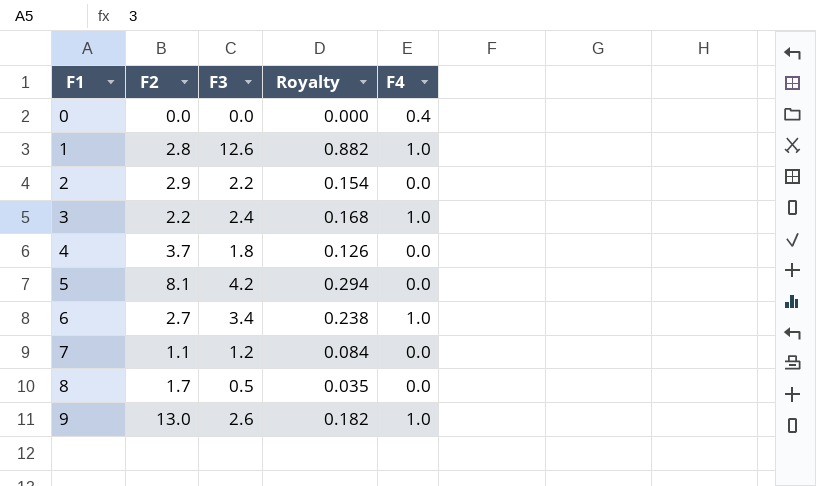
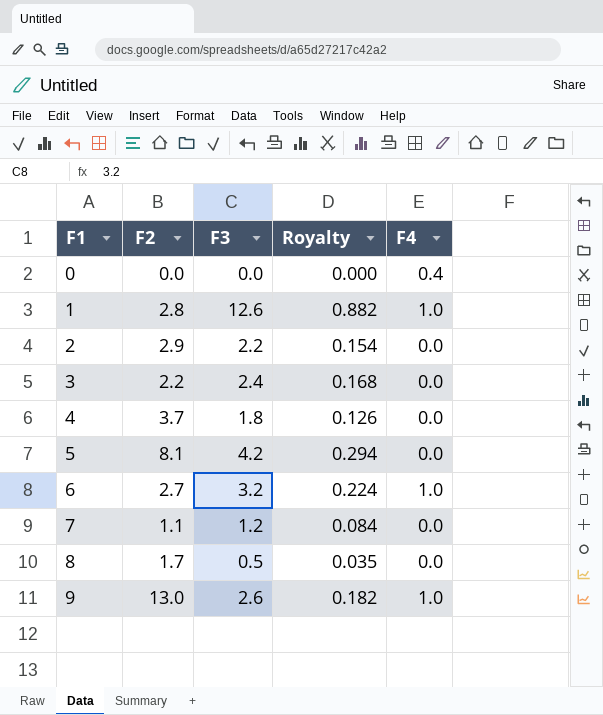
3 | F4: 1.0 -> 0.0
6 | F3: 3.4 -> 3.2
6 | Royalty: 0.238 -> 0.224

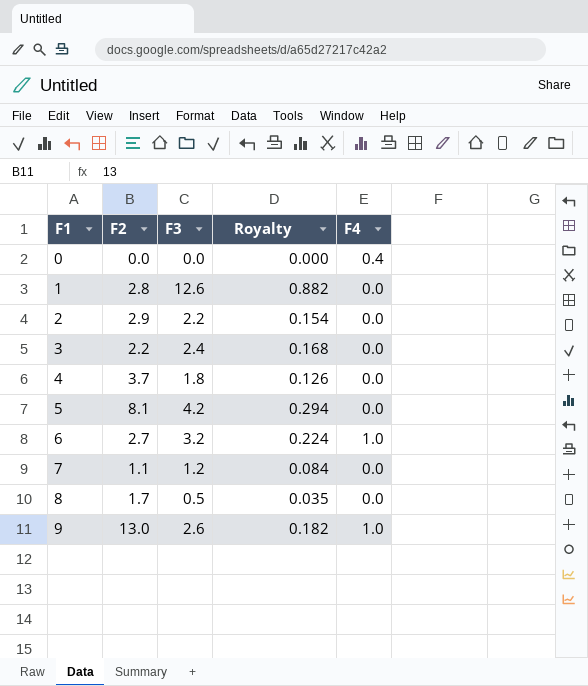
1 | F4: 1.0 -> 0.0

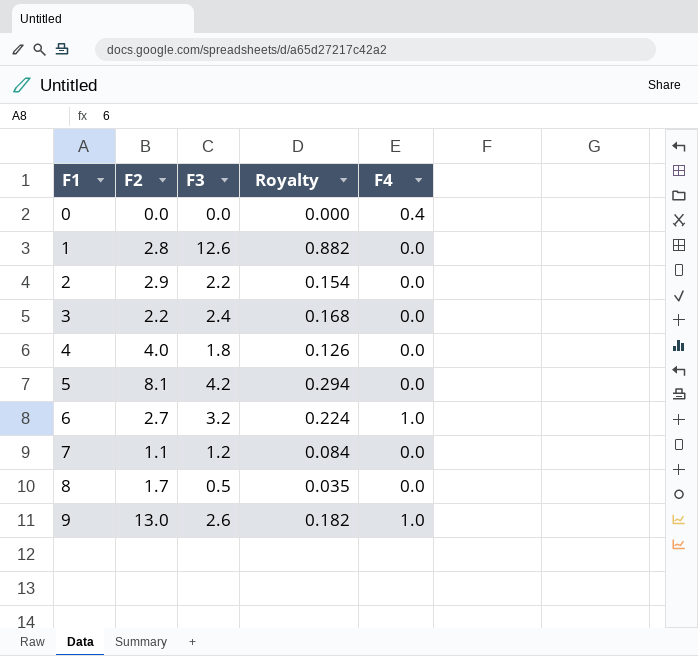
4 | F2: 3.7 -> 4.0

